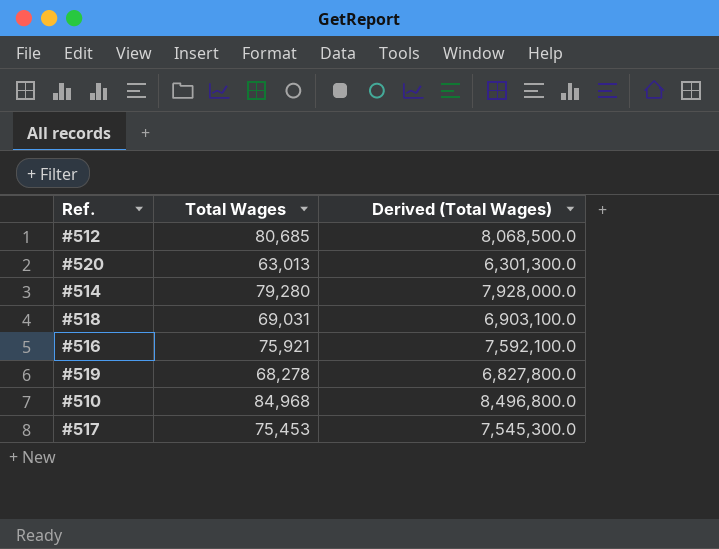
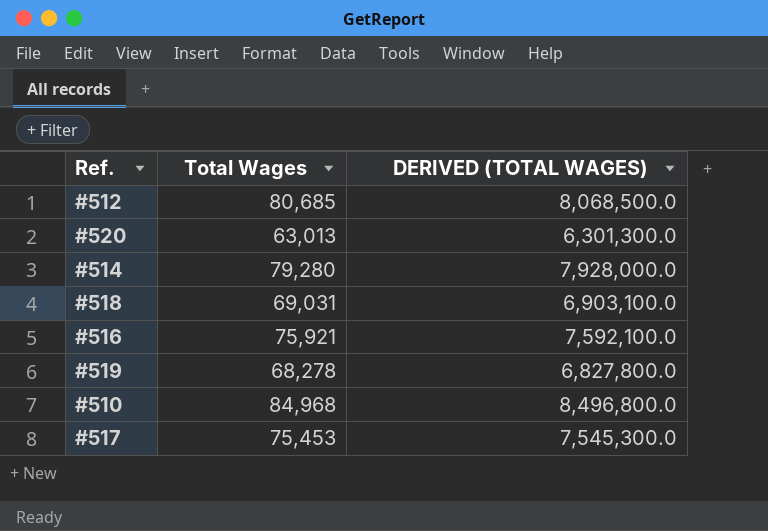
column name: Derived (Total Wages) -> DERIVED (TOTAL WAGES)

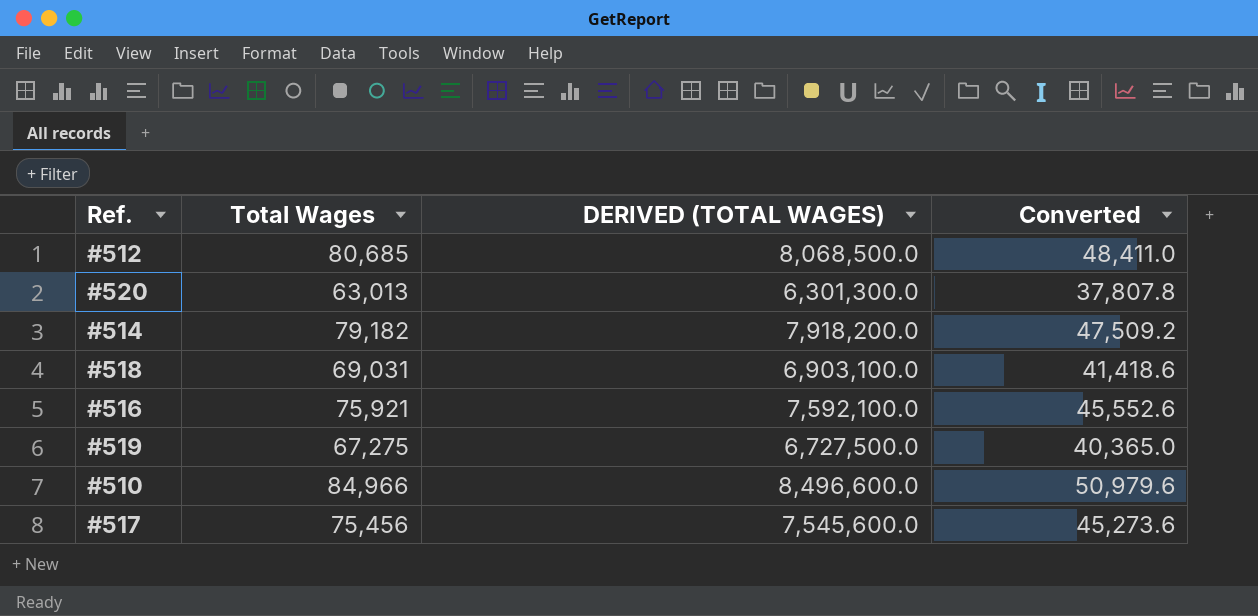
column Converted | formula: none -> [Total Wages] * 0.6
#514 | Total Wages: 79,280 -> 79,182
#514 | DERIVED (TOTAL WAGES): 7,928,000.0 -> 7,918,200.0
#519 | Total Wages: 68,278 -> 67,275
#519 | DERIVED (TOTAL WAGES): 6,827,800.0 -> 6,727,500.0
#510 | Total Wages: 84,968 -> 84,966
#510 | DERIVED (TOTAL WAGES): 8,496,800.0 -> 8,496,600.0
#517 | Total Wages: 75,453 -> 75,456
#517 | DERIVED (TOTAL WAGES): 7,545,300.0 -> 7,545,600.0

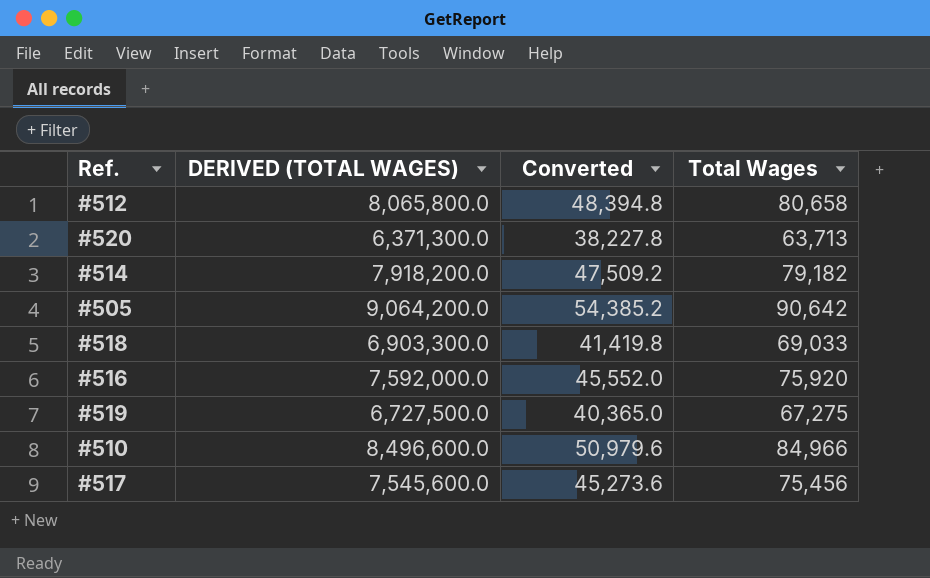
column Total Wages | position: 2 -> 4
#512 | DERIVED (TOTAL WAGES): 8,068,500.0 -> 8,065,800.0
#512 | Converted: 48,411.0 -> 48,394.8
#512 | Total Wages: 80,685 -> 80,658
#520 | DERIVED (TOTAL WAGES): 6,301,300.0 -> 6,371,300.0
#520 | Converted: 37,807.8 -> 38,227.8
#520 | Total Wages: 63,013 -> 63,713
row #505: none -> 9,064,200.0 | 54,385.2 | 90,642
#518 | DERIVED (TOTAL WAGES): 6,903,100.0 -> 6,903,300.0
#518 | Converted: 41,418.6 -> 41,419.8
#518 | Total Wages: 69,031 -> 69,033
#516 | DERIVED (TOTAL WAGES): 7,592,100.0 -> 7,592,000.0
#516 | Converted: 45,552.6 -> 45,552.0
#516 | Total Wages: 75,921 -> 75,920

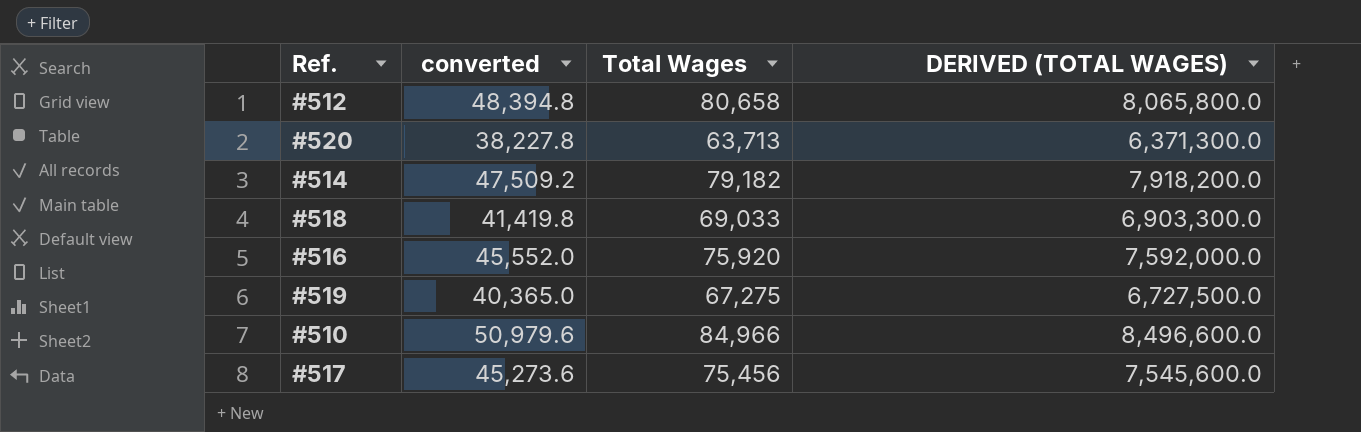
column name: Converted -> converted
column DERIVED (TOTAL WAGES) | position: 2 -> 4
row #505: 9,064,200.0 | 54,385.2 | 90,642 -> none

